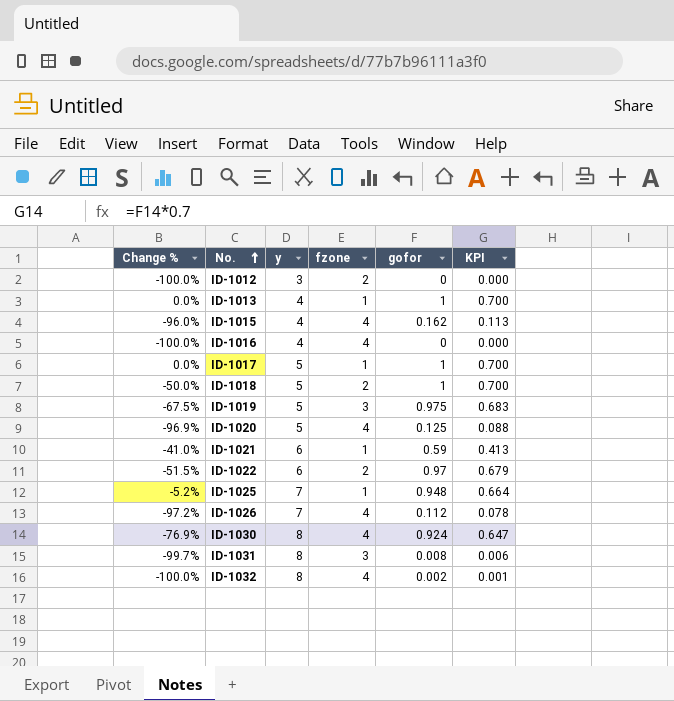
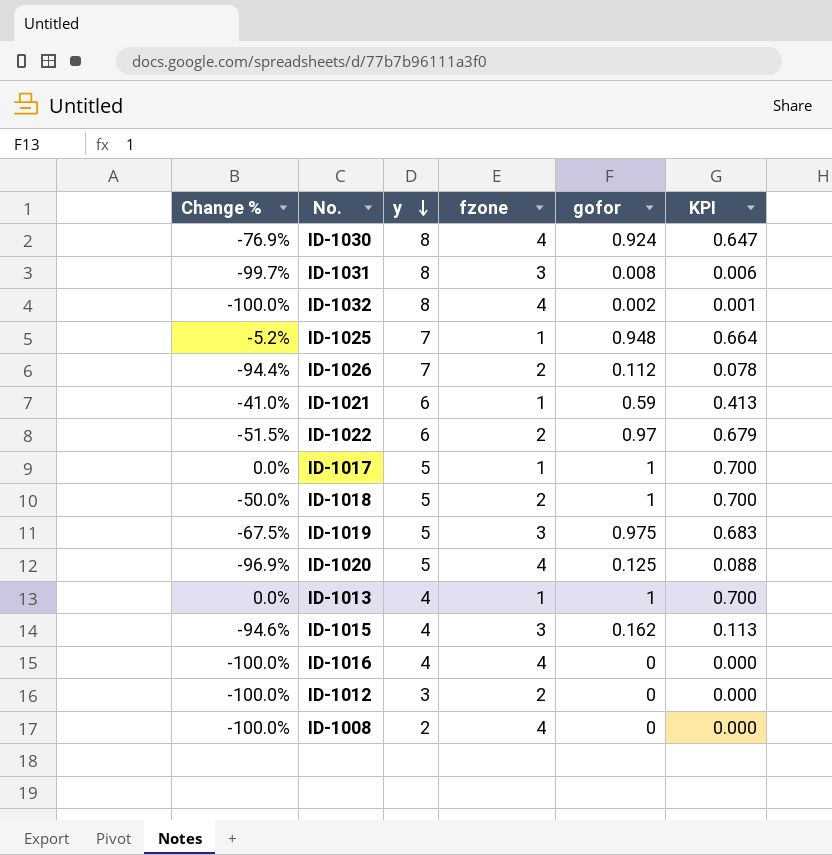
row order: No. ascending -> y descending
ID-1026 | Change %: -97.2% -> -94.4%
ID-1026 | fzone: 4 -> 2
ID-1015 | Change %: -96.0% -> -94.6%
ID-1015 | fzone: 4 -> 3
row ID-1008: none -> -100.0% | 2 | 4 | 0 | 0.000

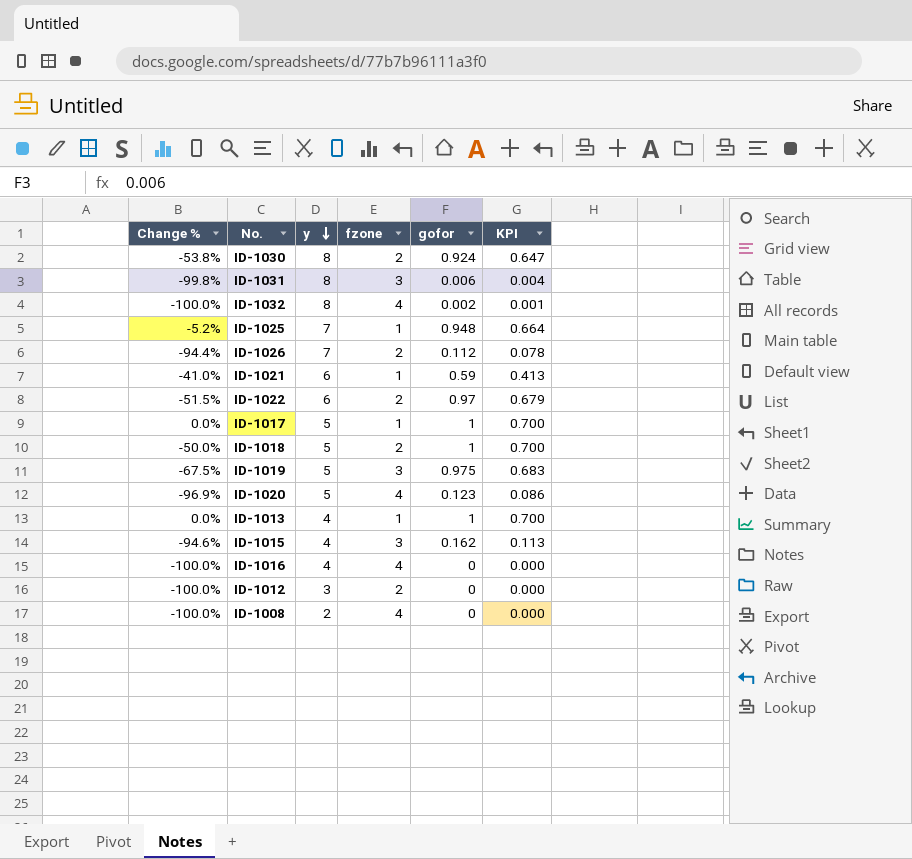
ID-1030 | Change %: -76.9% -> -53.8%
ID-1030 | fzone: 4 -> 2
ID-1031 | Change %: -99.7% -> -99.8%
ID-1031 | gofor: 0.008 -> 0.006
ID-1031 | KPI: 0.006 -> 0.004
ID-1020 | gofor: 0.125 -> 0.123
ID-1020 | KPI: 0.088 -> 0.086

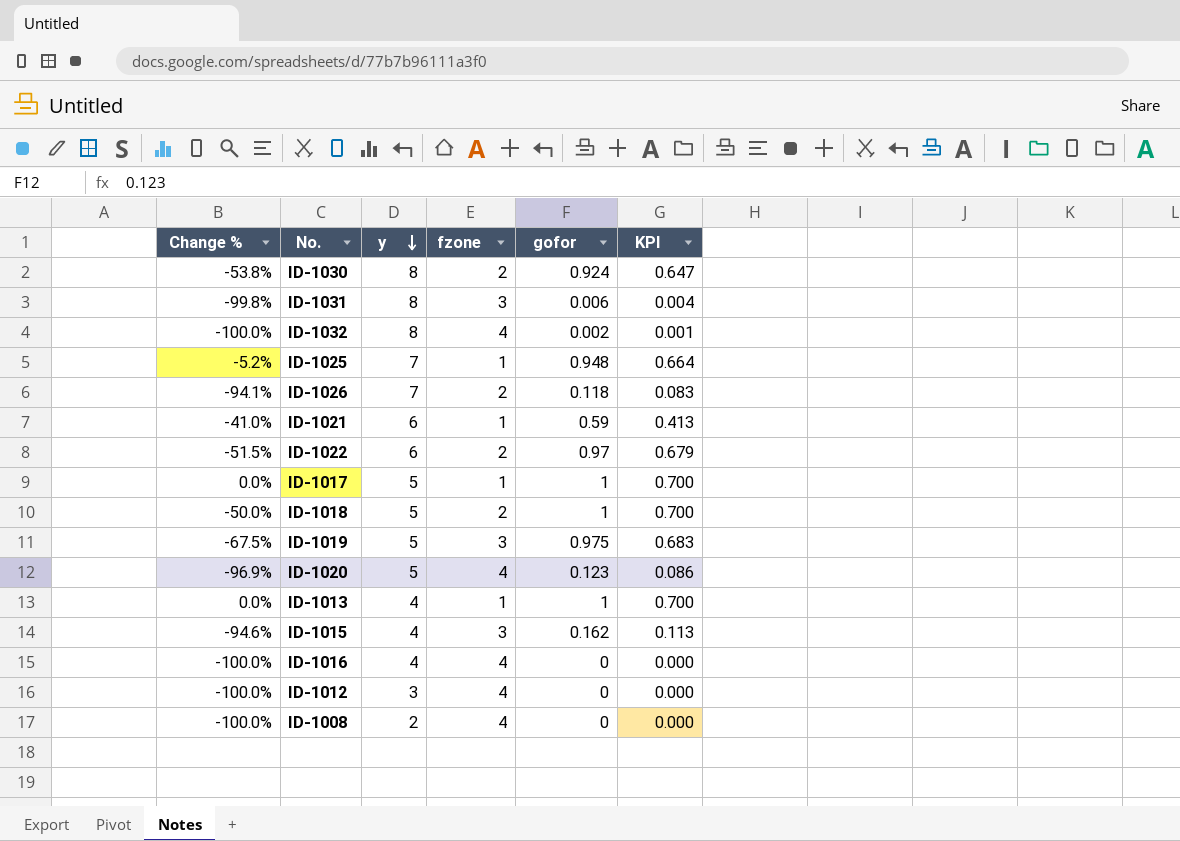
ID-1026 | Change %: -94.4% -> -94.1%
ID-1026 | gofor: 0.112 -> 0.118
ID-1026 | KPI: 0.078 -> 0.083
ID-1012 | fzone: 2 -> 4

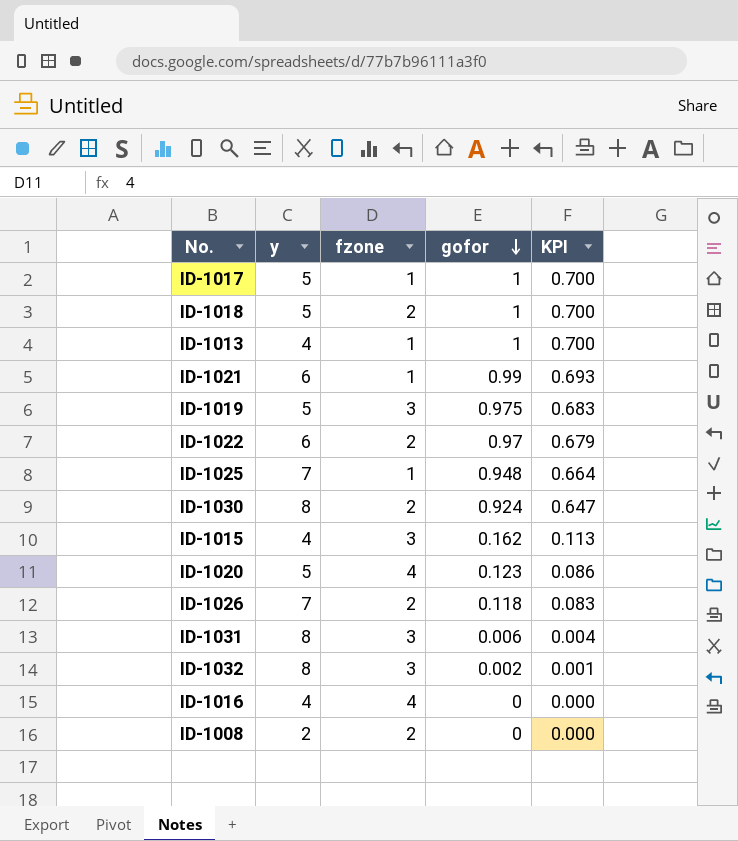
row order: y descending -> gofor descending
column Change % | formula: ([gofor] - [fzone]) / [fzone] -> none
row ID-1012: -100.0% | 3 | 4 | 0 | 0.000 -> none
ID-1021 | gofor: 0.59 -> 0.99
ID-1021 | KPI: 0.413 -> 0.693
ID-1032 | fzone: 4 -> 3
ID-1008 | fzone: 4 -> 2

